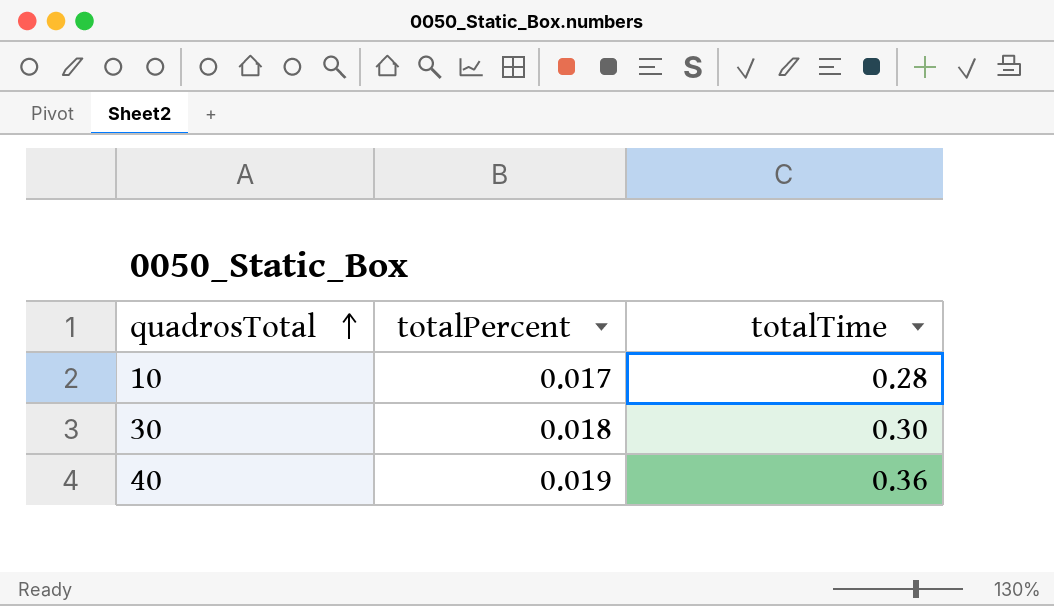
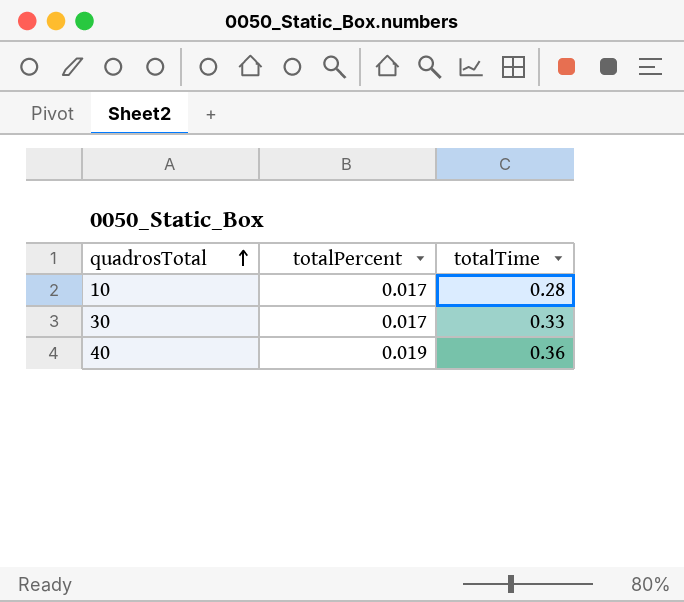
30 | totalPercent: 0.018 -> 0.017
30 | totalTime: 0.30 -> 0.33

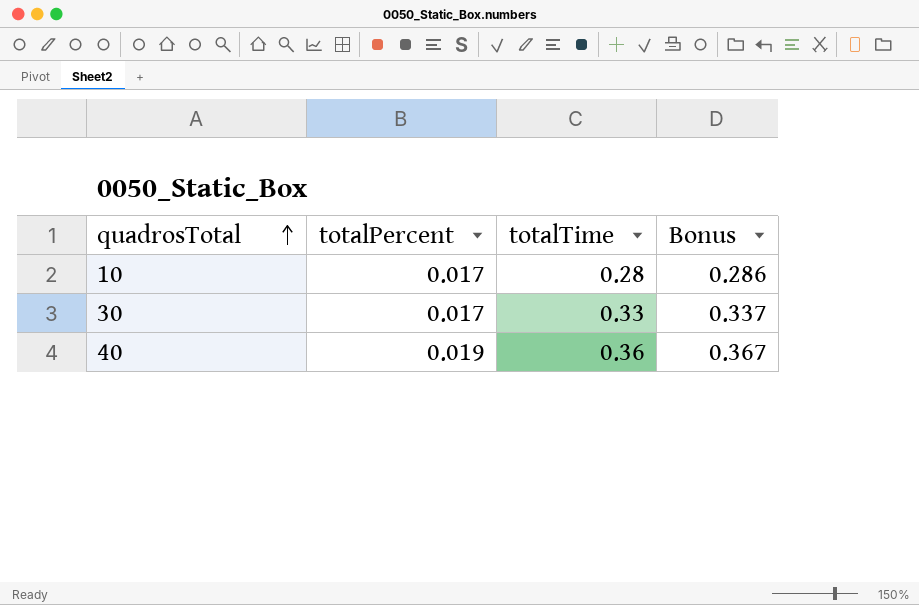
column Bonus | formula: none -> [totalTime] * 1.02

